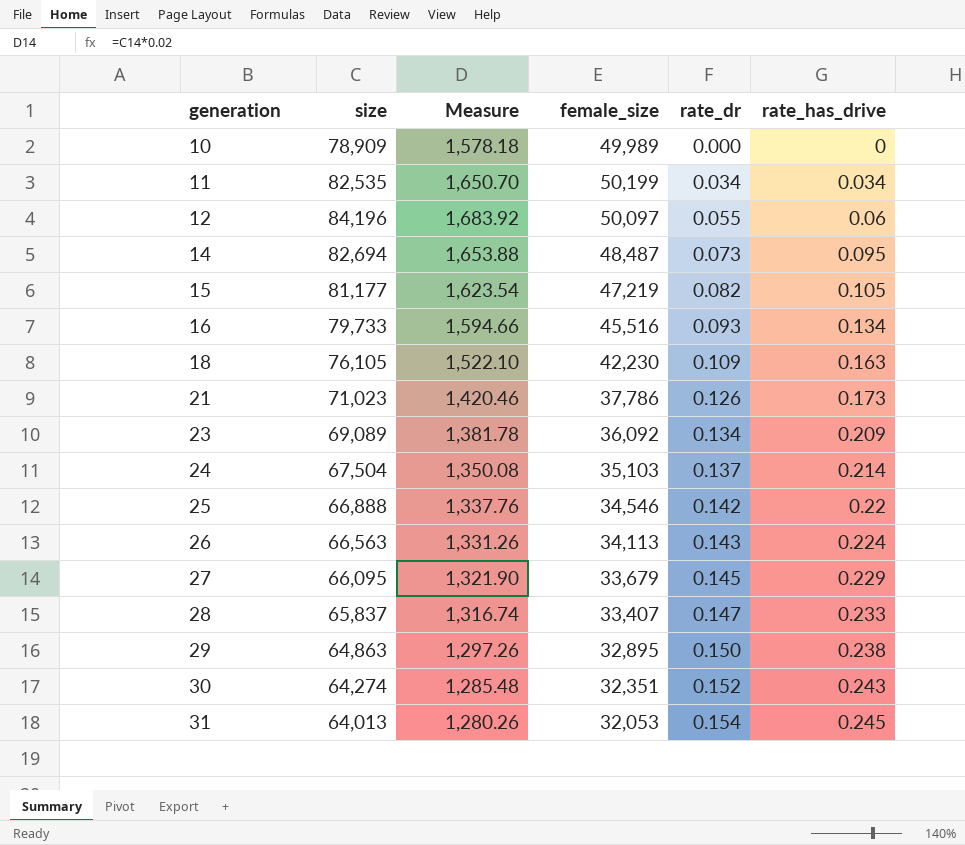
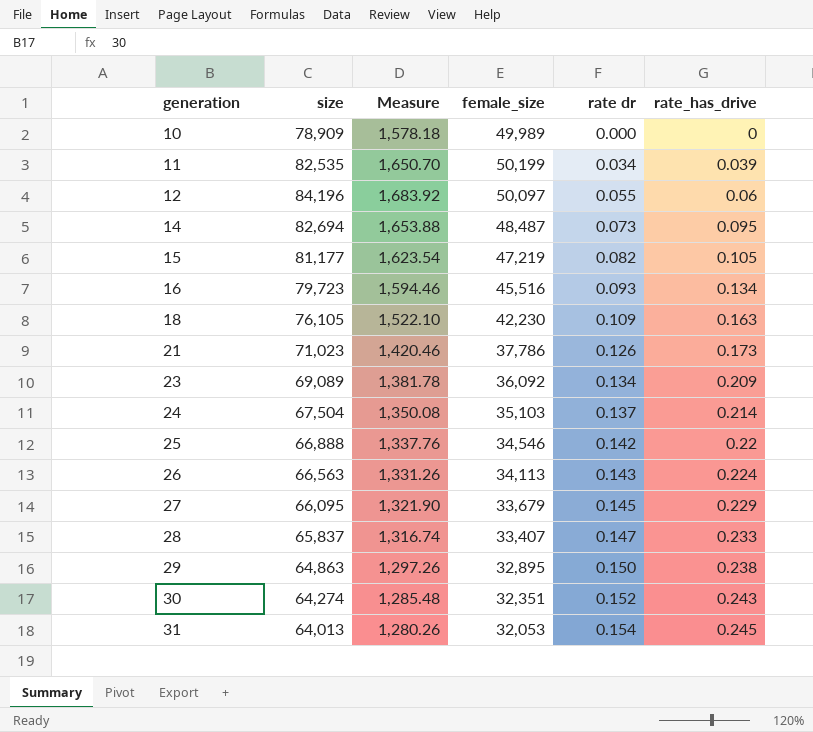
column name: rate_dr -> rate dr
11 | rate_has_drive: 0.034 -> 0.039
16 | size: 79,733 -> 79,723
16 | Measure: 1,594.66 -> 1,594.46

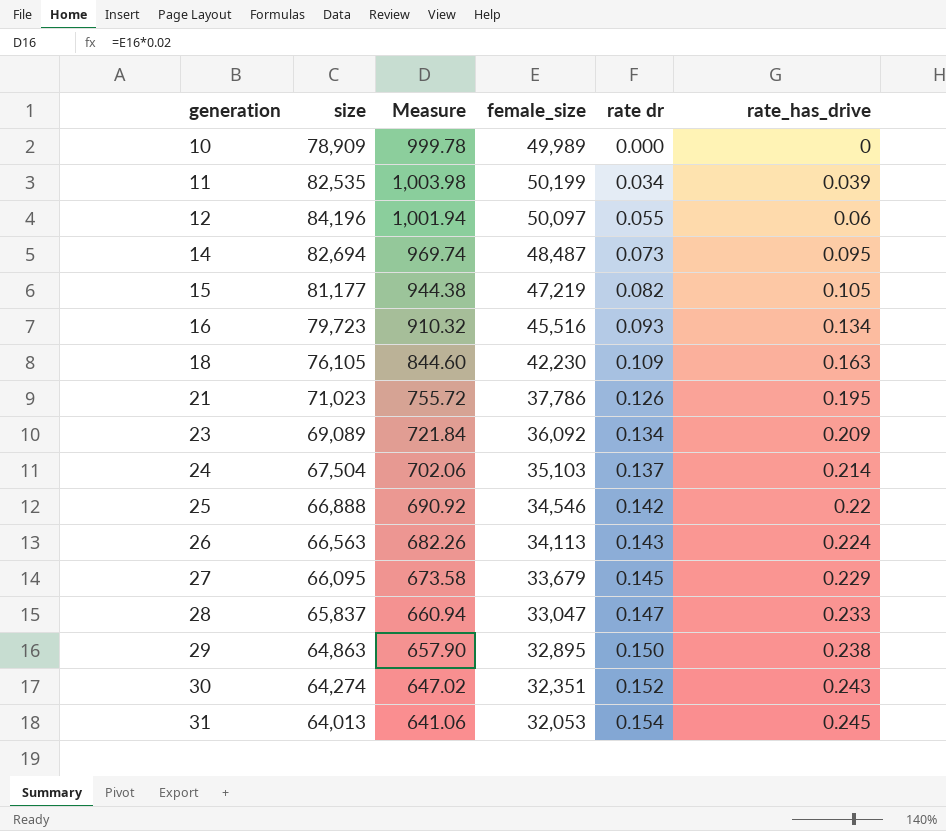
column Measure | formula: [size] * 0.02 -> [female_size] * 0.02
21 | rate_has_drive: 0.173 -> 0.195
28 | female_size: 33,407 -> 33,047

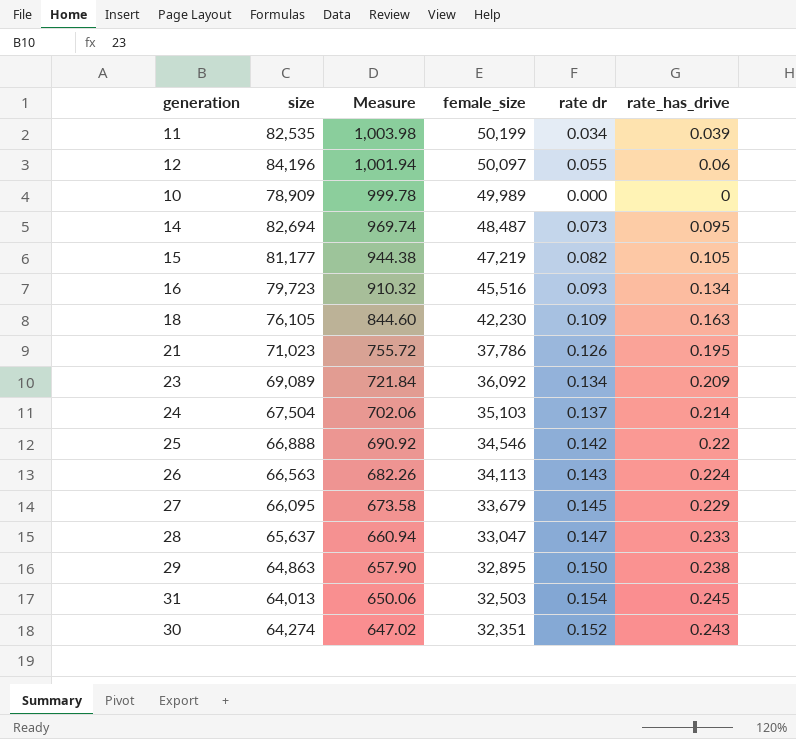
row order: generation ascending -> Measure descending
28 | size: 65,837 -> 65,637
31 | Measure: 641.06 -> 650.06
31 | female_size: 32,053 -> 32,503

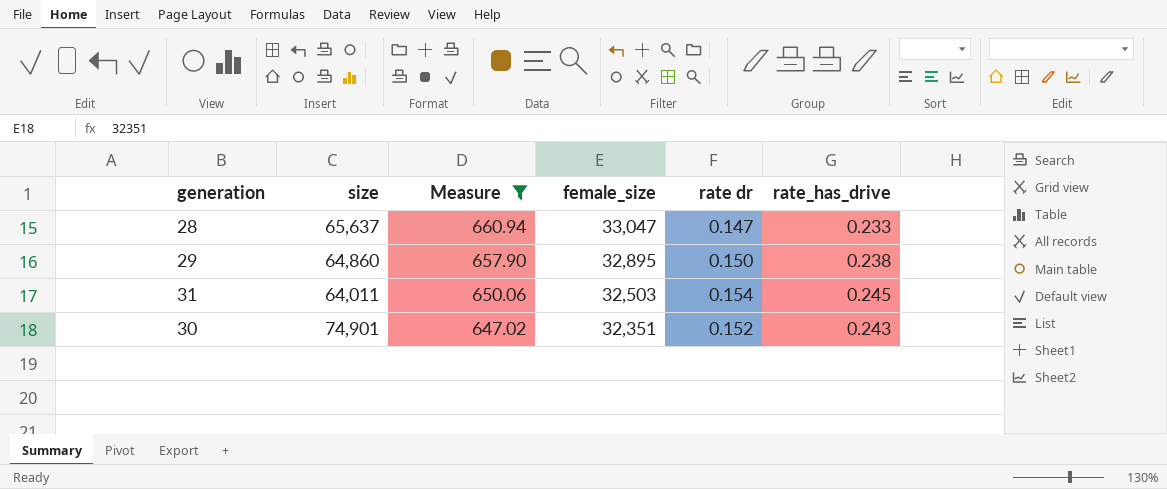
filter: none -> Measure <= 660.94
29 | size: 64,863 -> 64,860
31 | size: 64,013 -> 64,011
30 | size: 64,274 -> 74,901

